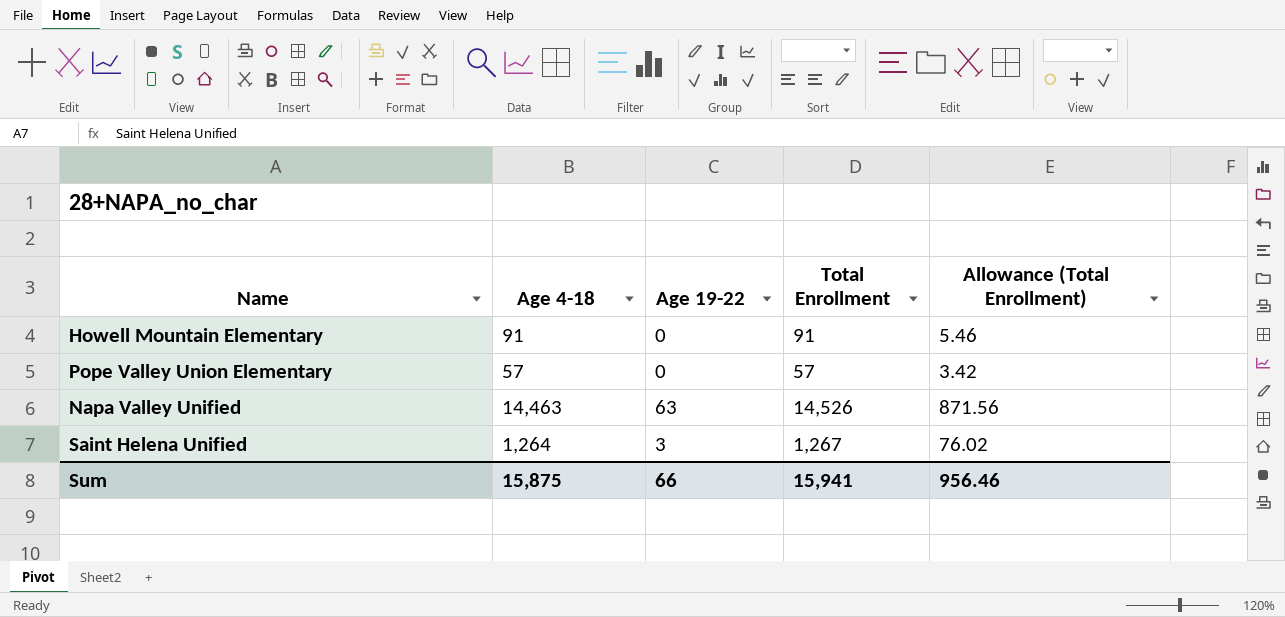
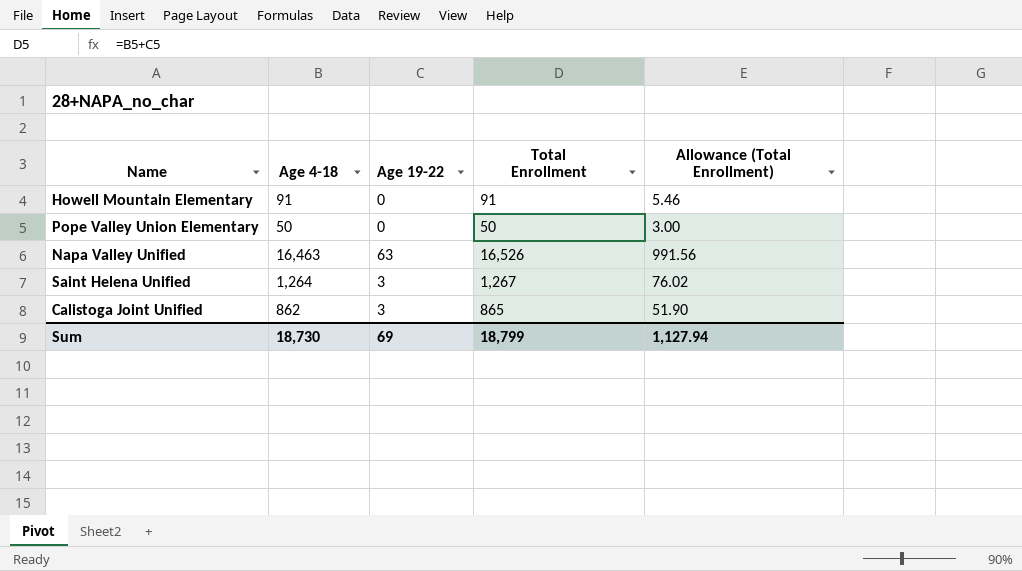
Pope Valley Union Elementary | Age 4-18: 57 -> 50
Pope Valley Union Elementary | Total Enrollment: 57 -> 50
Pope Valley Union Elementary | Allowance (Total Enrollment): 3.42 -> 3.00
Napa Valley Unified | Age 4-18: 14,463 -> 16,463
Napa Valley Unified | Total Enrollment: 14,526 -> 16,526
Napa Valley Unified | Allowance (Total Enrollment): 871.56 -> 991.56
row Calistoga Joint Unified: none -> 862 | 3 | 865 | 51.90
Sum | Age 4-18: 15,875 -> 18,730
Sum | Age 19-22: 66 -> 69
Sum | Total Enrollment: 15,941 -> 18,799
Sum | Allowance (Total Enrollment): 956.46 -> 1,127.94

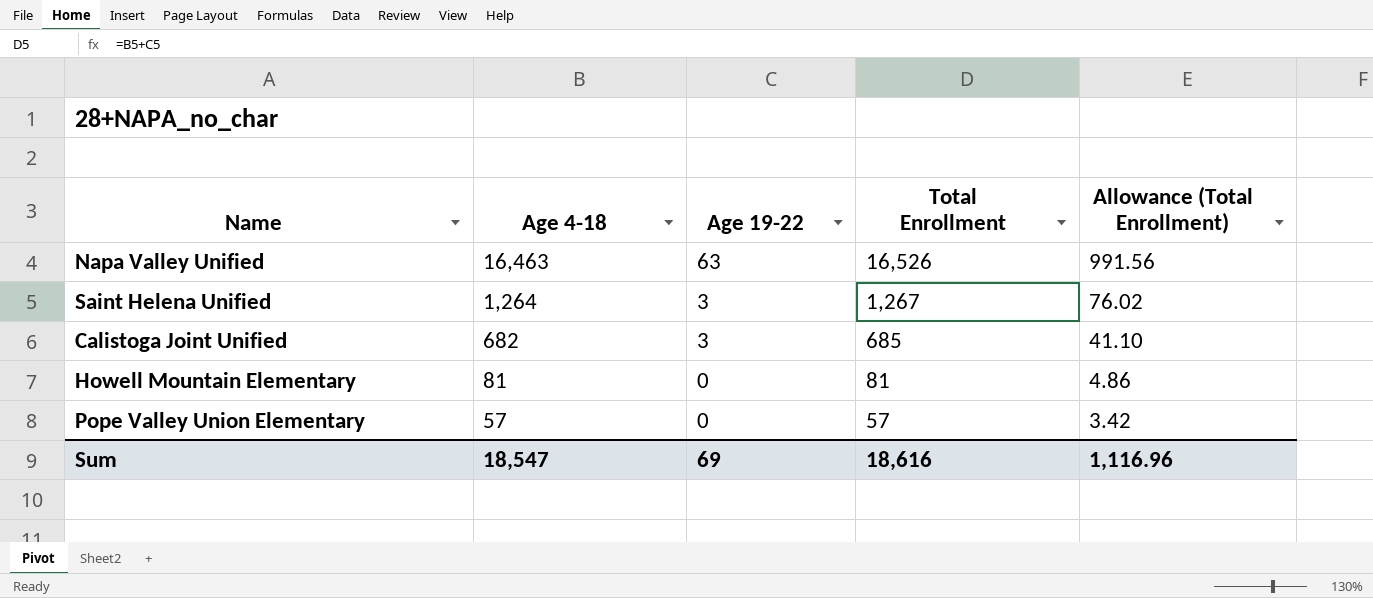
row order: none -> Age 4-18 descending
Calistoga Joint Unified | Age 4-18: 862 -> 682
Calistoga Joint Unified | Total Enrollment: 865 -> 685
Calistoga Joint Unified | Allowance (Total Enrollment): 51.90 -> 41.10
Howell Mountain Elementary | Age 4-18: 91 -> 81
Howell Mountain Elementary | Total Enrollment: 91 -> 81
Howell Mountain Elementary | Allowance (Total Enrollment): 5.46 -> 4.86
Pope Valley Union Elementary | Age 4-18: 50 -> 57
Pope Valley Union Elementary | Total Enrollment: 50 -> 57
Pope Valley Union Elementary | Allowance (Total Enrollment): 3.00 -> 3.42
Sum | Age 4-18: 18,730 -> 18,547
Sum | Total Enrollment: 18,799 -> 18,616
Sum | Allowance (Total Enrollment): 1,127.94 -> 1,116.96

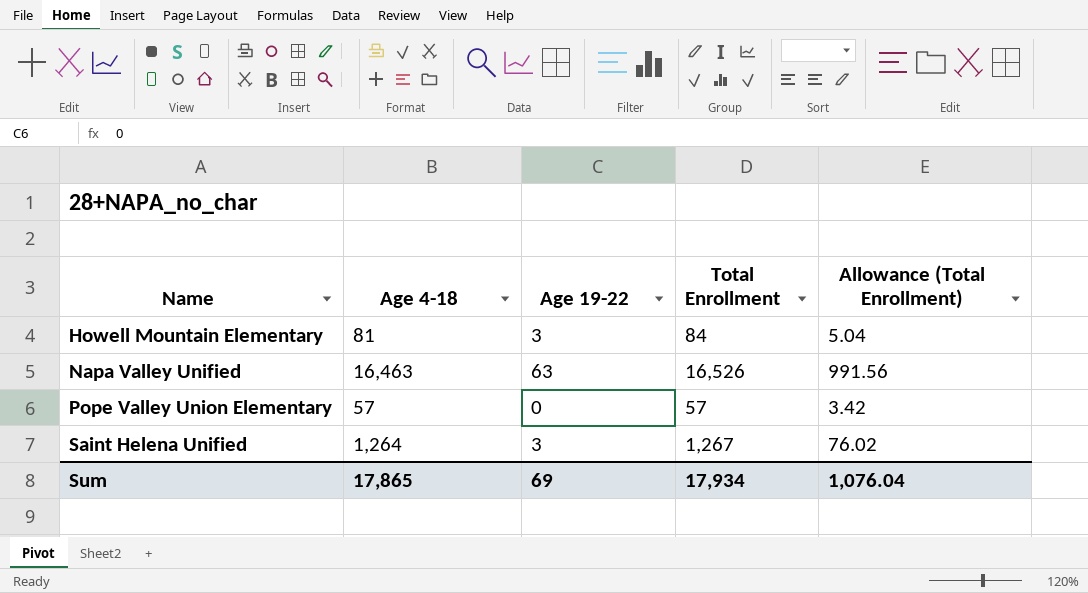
row order: Age 4-18 descending -> Name ascending
row Calistoga Joint Unified: 682 | 3 | 685 | 41.10 -> none
Howell Mountain Elementary | Age 19-22: 0 -> 3
Howell Mountain Elementary | Total Enrollment: 81 -> 84
Howell Mountain Elementary | Allowance (Total Enrollment): 4.86 -> 5.04
Sum | Age 4-18: 18,547 -> 17,865
Sum | Total Enrollment: 18,616 -> 17,934
Sum | Allowance (Total Enrollment): 1,116.96 -> 1,076.04

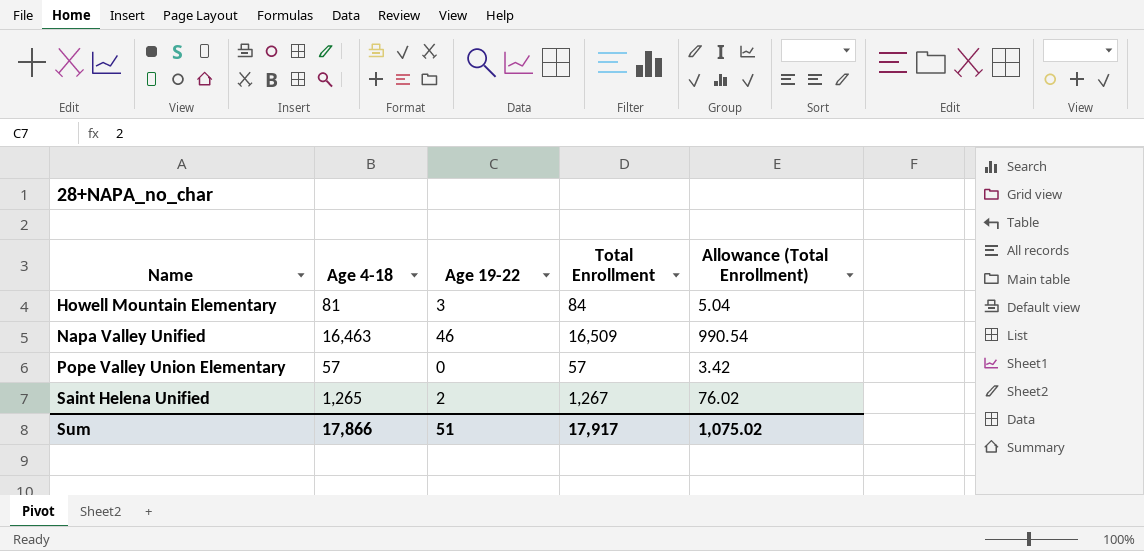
Napa Valley Unified | Age 19-22: 63 -> 46
Napa Valley Unified | Total Enrollment: 16,526 -> 16,509
Napa Valley Unified | Allowance (Total Enrollment): 991.56 -> 990.54
Saint Helena Unified | Age 4-18: 1,264 -> 1,265
Saint Helena Unified | Age 19-22: 3 -> 2
Sum | Age 4-18: 17,865 -> 17,866
Sum | Age 19-22: 69 -> 51
Sum | Total Enrollment: 17,934 -> 17,917
Sum | Allowance (Total Enrollment): 1,076.04 -> 1,075.02

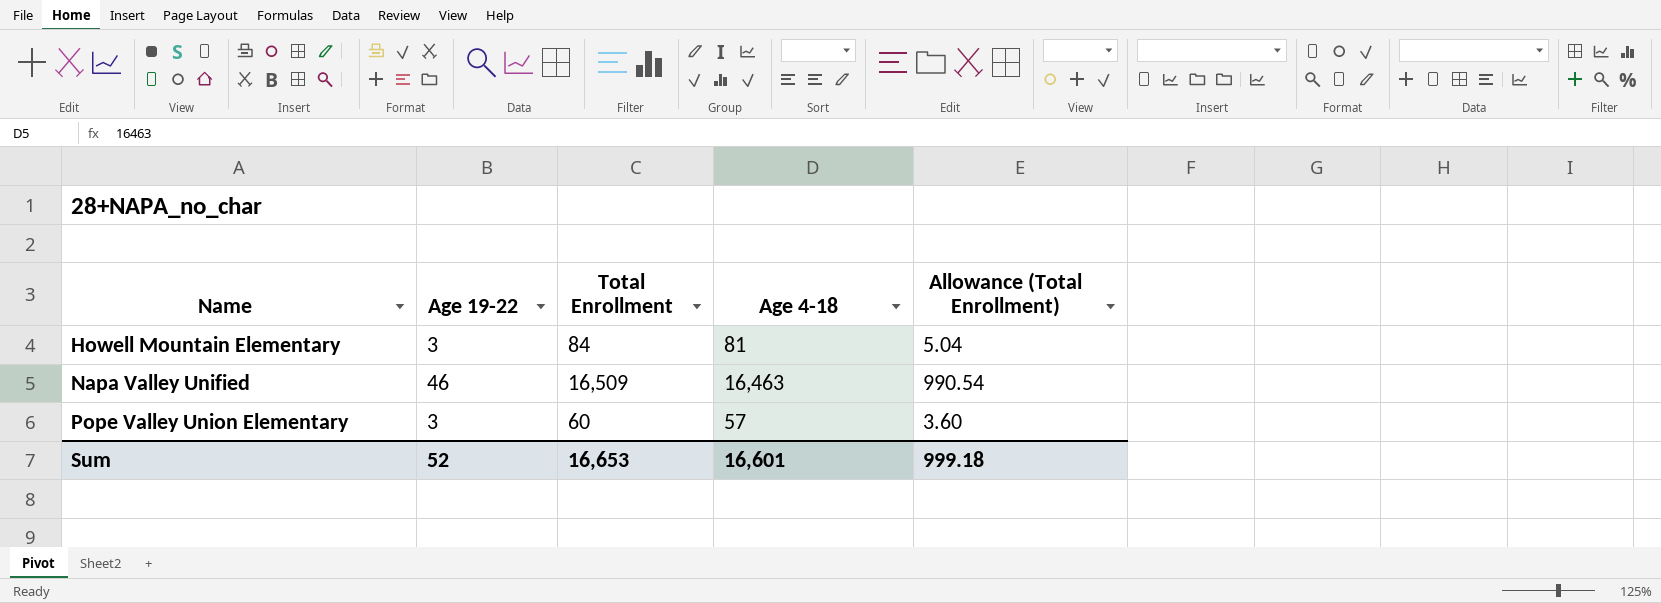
column Age 4-18 | position: 2 -> 4
row Saint Helena Unified: 1,265 | 2 | 1,267 | 76.02 -> none
Pope Valley Union Elementary | Age 19-22: 0 -> 3
Pope Valley Union Elementary | Total Enrollment: 57 -> 60
Pope Valley Union Elementary | Allowance (Total Enrollment): 3.42 -> 3.60
Sum | Age 19-22: 51 -> 52
Sum | Total Enrollment: 17,917 -> 16,653
Sum | Age 4-18: 17,866 -> 16,601
Sum | Allowance (Total Enrollment): 1,075.02 -> 999.18

